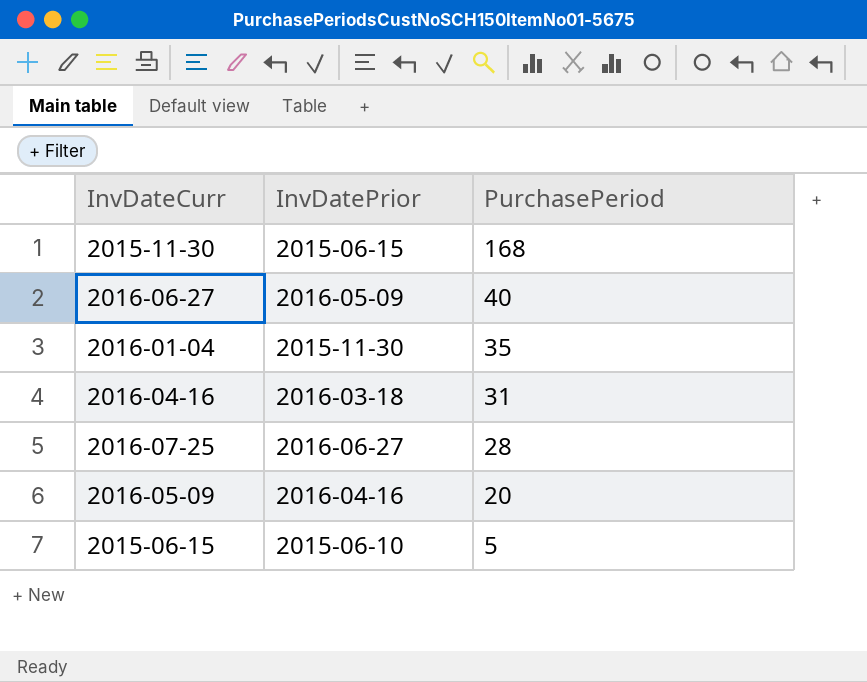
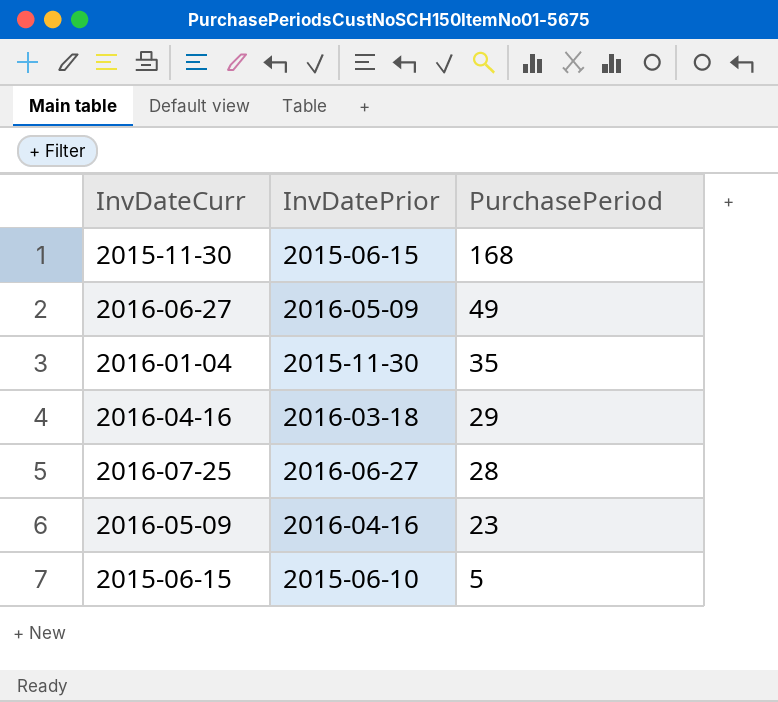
2016-06-27 | PurchasePeriod: 40 -> 49
2016-04-16 | PurchasePeriod: 31 -> 29
2016-05-09 | PurchasePeriod: 20 -> 23

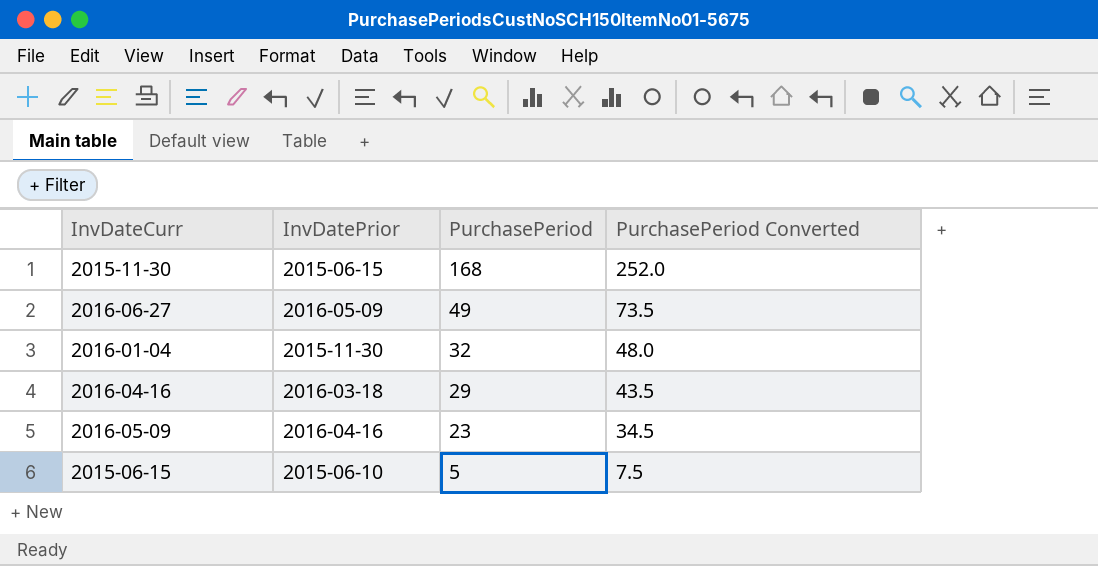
column PurchasePeriod Converted | formula: none -> [PurchasePeriod] * 1.5
row 2016-07-25: 2016-06-27 | 28 -> none
2016-01-04 | PurchasePeriod: 35 -> 32

